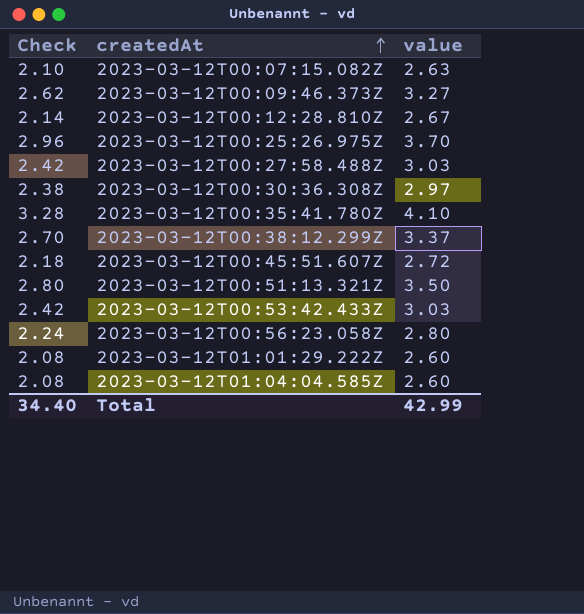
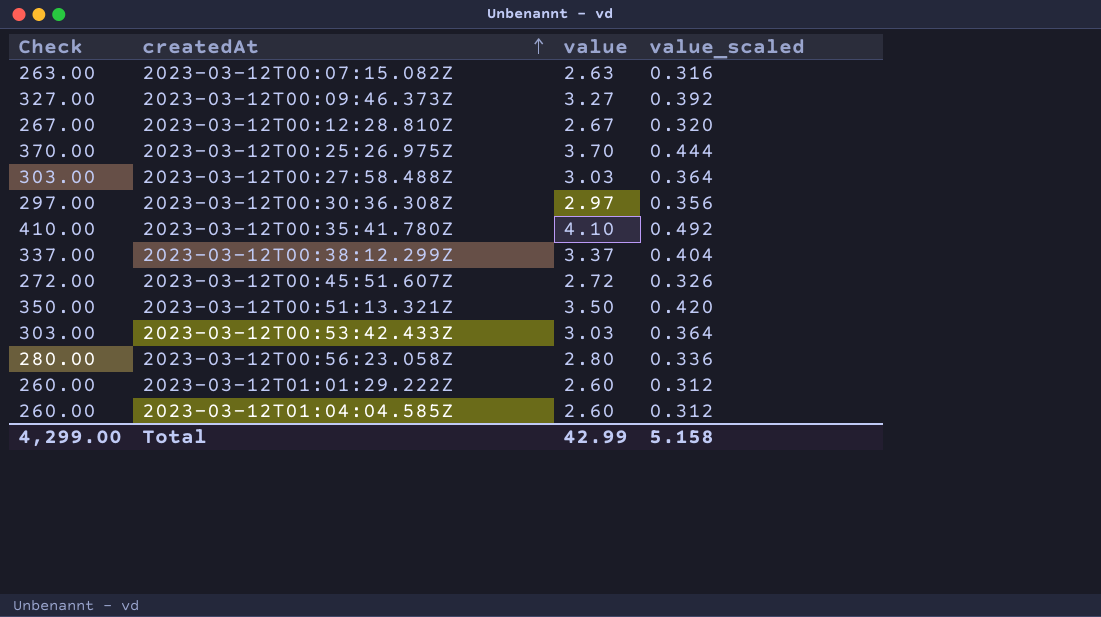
column Check | formula: [value] * 0.8 -> [value] * 100
column value_scaled | formula: none -> [value] * 0.12
Total | Check: 34.40 -> 4,299.00

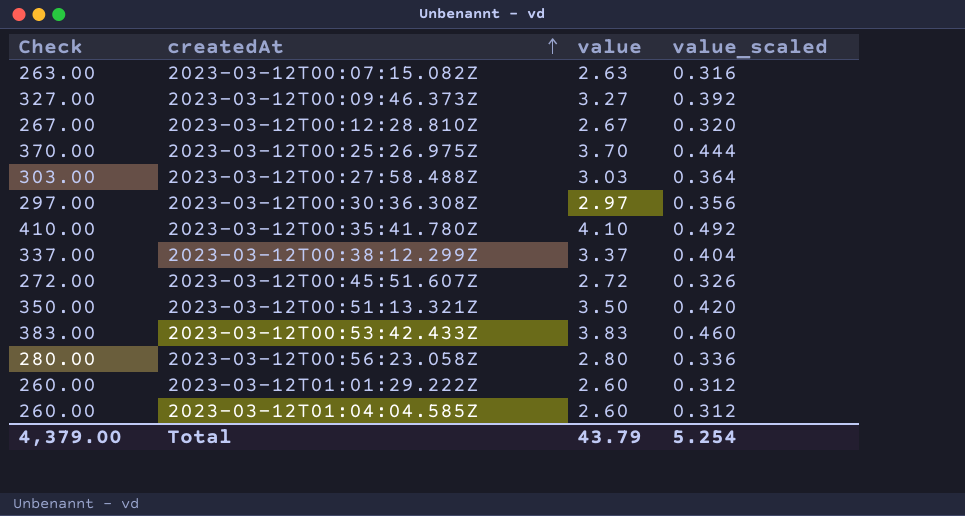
2023-03-12T00:53:42.433Z | Check: 303.00 -> 383.00
2023-03-12T00:53:42.433Z | value: 3.03 -> 3.83
2023-03-12T00:53:42.433Z | value_scaled: 0.364 -> 0.460
Total | Check: 4,299.00 -> 4,379.00
Total | value: 42.99 -> 43.79
Total | value_scaled: 5.158 -> 5.254

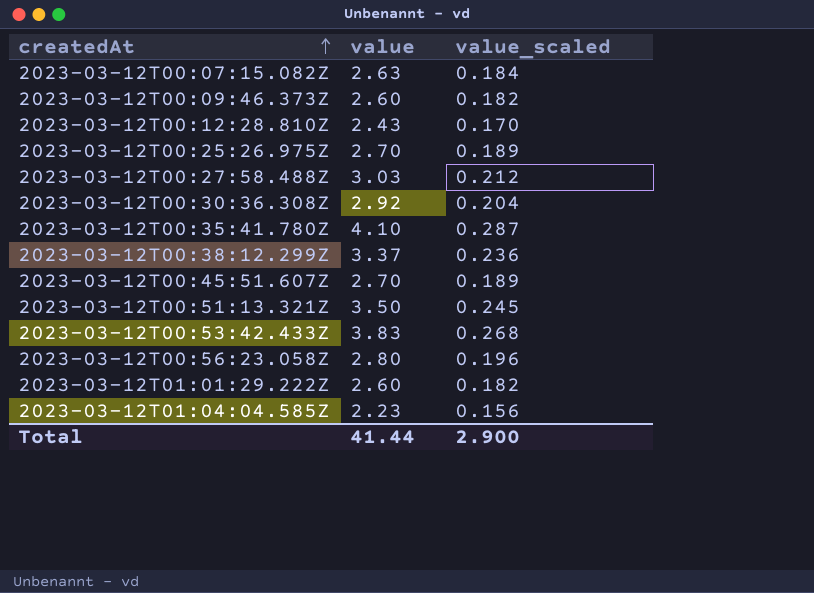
column Check | formula: [value] * 100 -> none
column value_scaled | formula: [value] * 0.12 -> [value] * 0.07
2023-03-12T00:09:46.373Z | value: 3.27 -> 2.60
2023-03-12T00:12:28.810Z | value: 2.67 -> 2.43
2023-03-12T00:25:26.975Z | value: 3.70 -> 2.70
2023-03-12T00:30:36.308Z | value: 2.97 -> 2.92
2023-03-12T00:45:51.607Z | value: 2.72 -> 2.70
2023-03-12T01:04:04.585Z | value: 2.60 -> 2.23
Total | value: 43.79 -> 41.44
Total | value_scaled: 5.254 -> 2.900

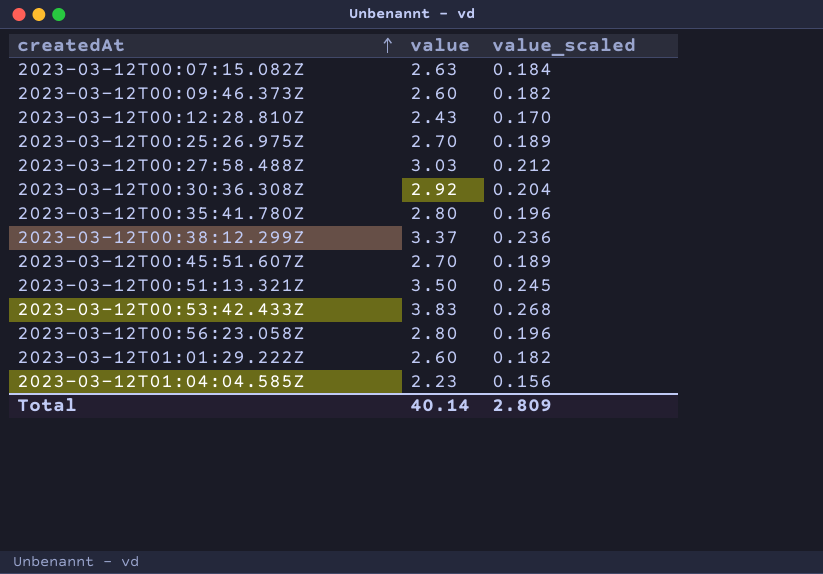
2023-03-12T00:35:41.780Z | value: 4.10 -> 2.80
2023-03-12T00:35:41.780Z | value_scaled: 0.287 -> 0.196
Total | value: 41.44 -> 40.14
Total | value_scaled: 2.900 -> 2.809

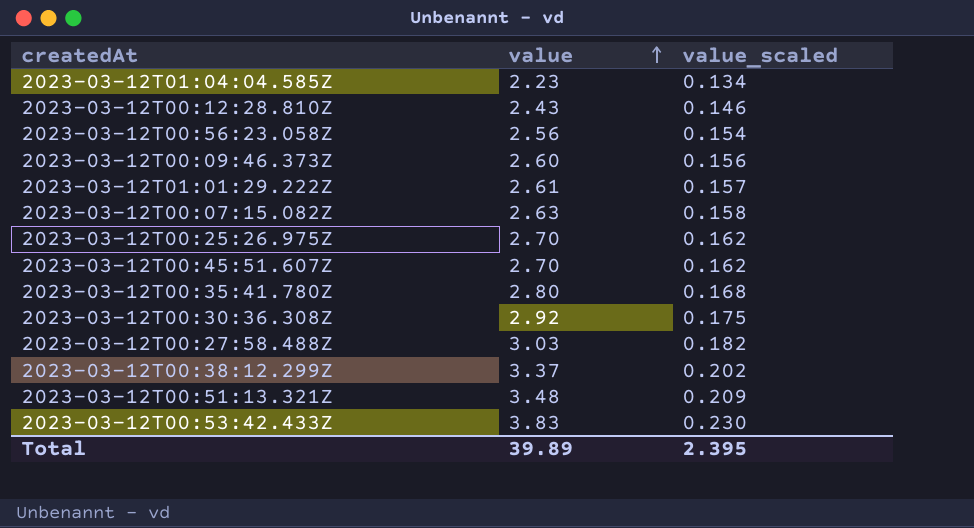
row order: createdAt ascending -> value ascending
column value_scaled | formula: [value] * 0.07 -> [value] * 0.06
2023-03-12T00:56:23.058Z | value: 2.80 -> 2.56
2023-03-12T01:01:29.222Z | value: 2.60 -> 2.61
2023-03-12T00:51:13.321Z | value: 3.50 -> 3.48
Total | value: 40.14 -> 39.89
Total | value_scaled: 2.809 -> 2.395

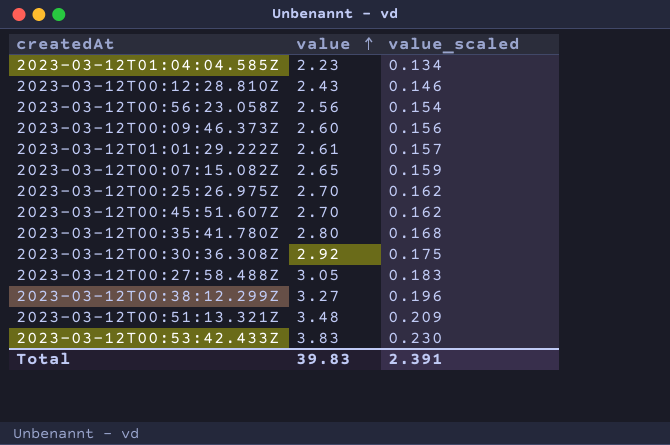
2023-03-12T00:07:15.082Z | value: 2.63 -> 2.65
2023-03-12T00:07:15.082Z | value_scaled: 0.158 -> 0.159
2023-03-12T00:27:58.488Z | value: 3.03 -> 3.05
2023-03-12T00:27:58.488Z | value_scaled: 0.182 -> 0.183
2023-03-12T00:38:12.299Z | value: 3.37 -> 3.27
2023-03-12T00:38:12.299Z | value_scaled: 0.202 -> 0.196
Total | value: 39.89 -> 39.83
Total | value_scaled: 2.395 -> 2.391

